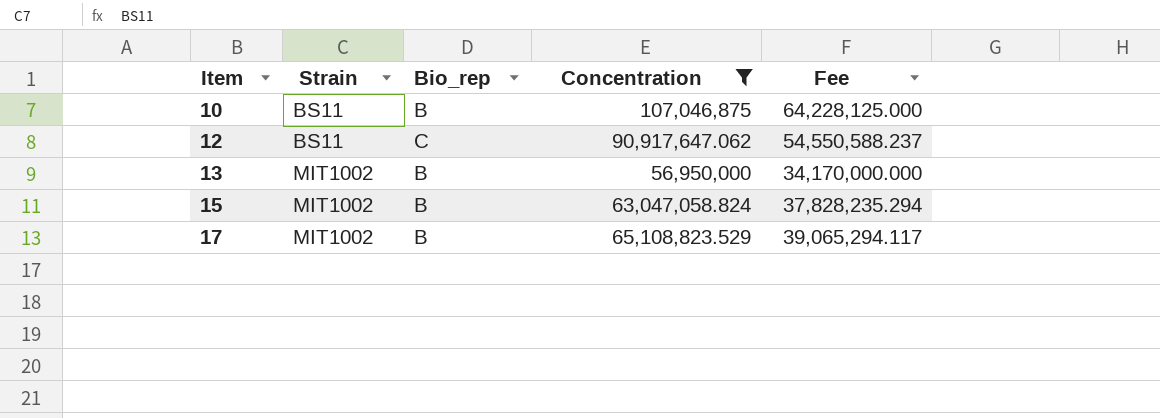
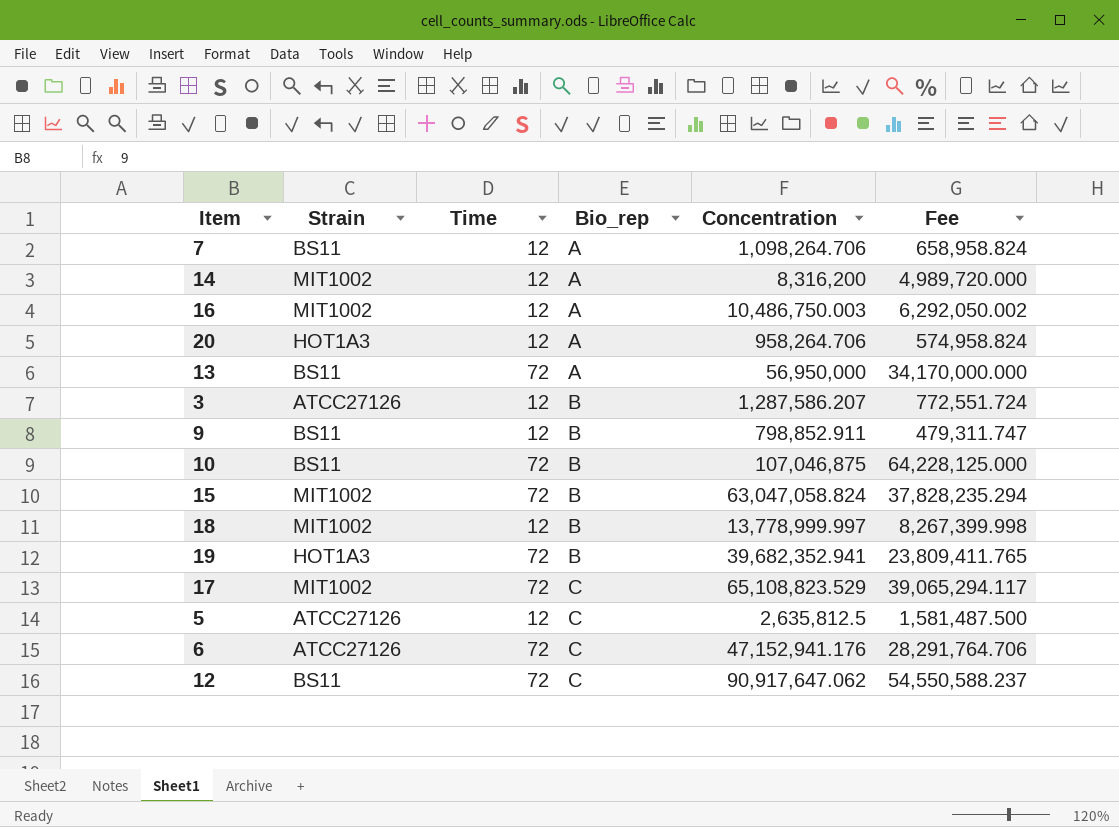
filter: Concentration >= 56,950,000 -> none
row order: Item ascending -> Bio_rep ascending
column Time | position: none -> 3
13 | Strain: MIT1002 -> BS11
13 | Bio_rep: B -> A
17 | Bio_rep: B -> C

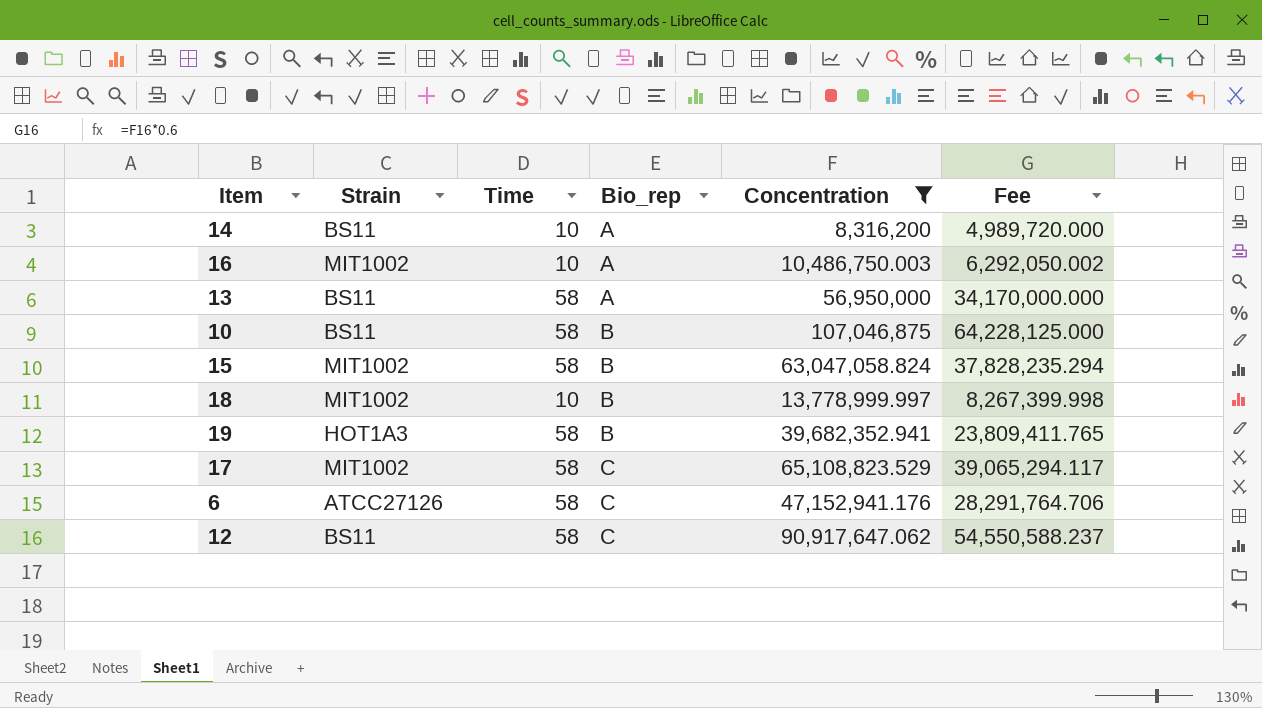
filter: none -> Concentration >= 8,316,200
14 | Strain: MIT1002 -> BS11
14 | Time: 12 -> 10
16 | Time: 12 -> 10
13 | Time: 72 -> 58
10 | Time: 72 -> 58
15 | Time: 72 -> 58
18 | Time: 12 -> 10
19 | Time: 72 -> 58
17 | Time: 72 -> 58
6 | Time: 72 -> 58
12 | Time: 72 -> 58

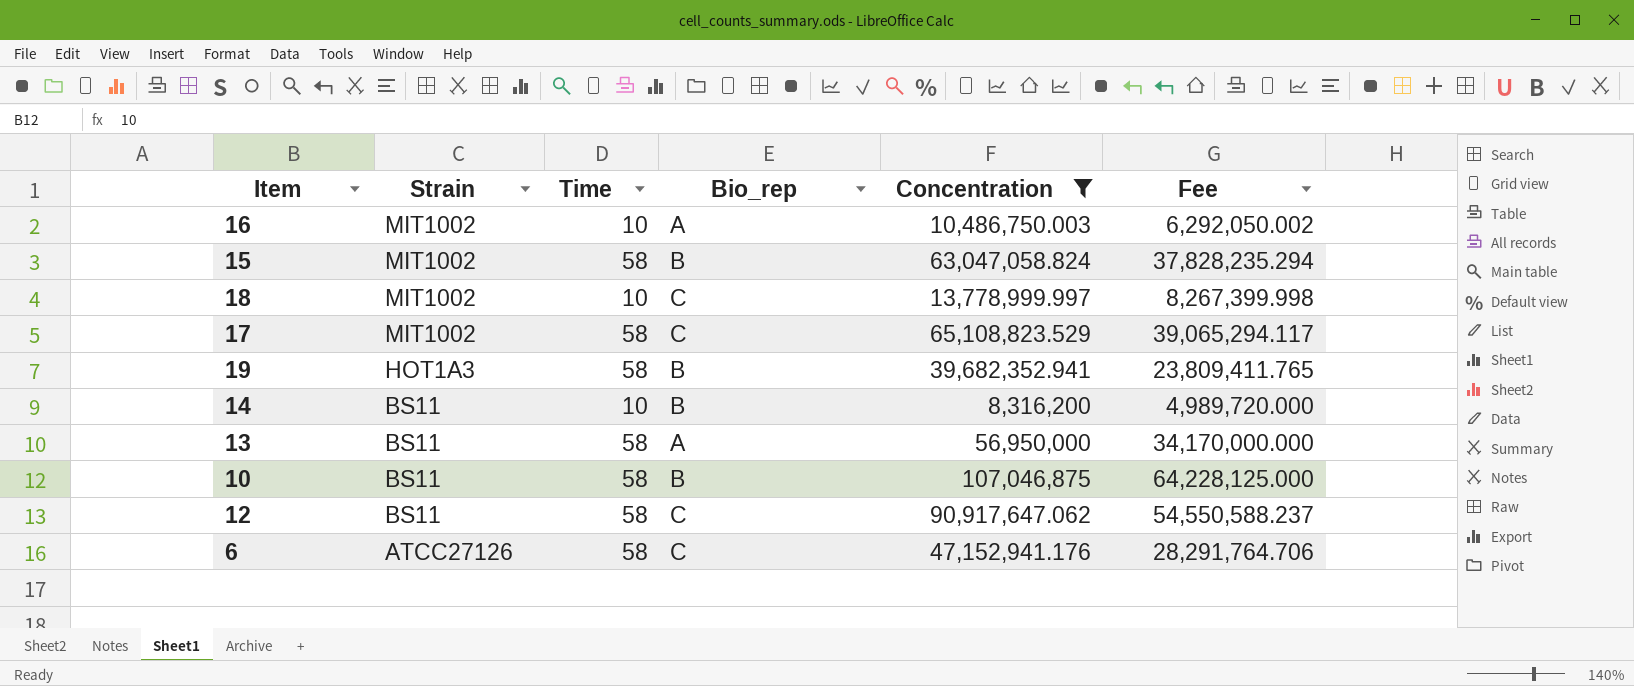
row order: Bio_rep ascending -> Strain descending
18 | Bio_rep: B -> C
14 | Bio_rep: A -> B

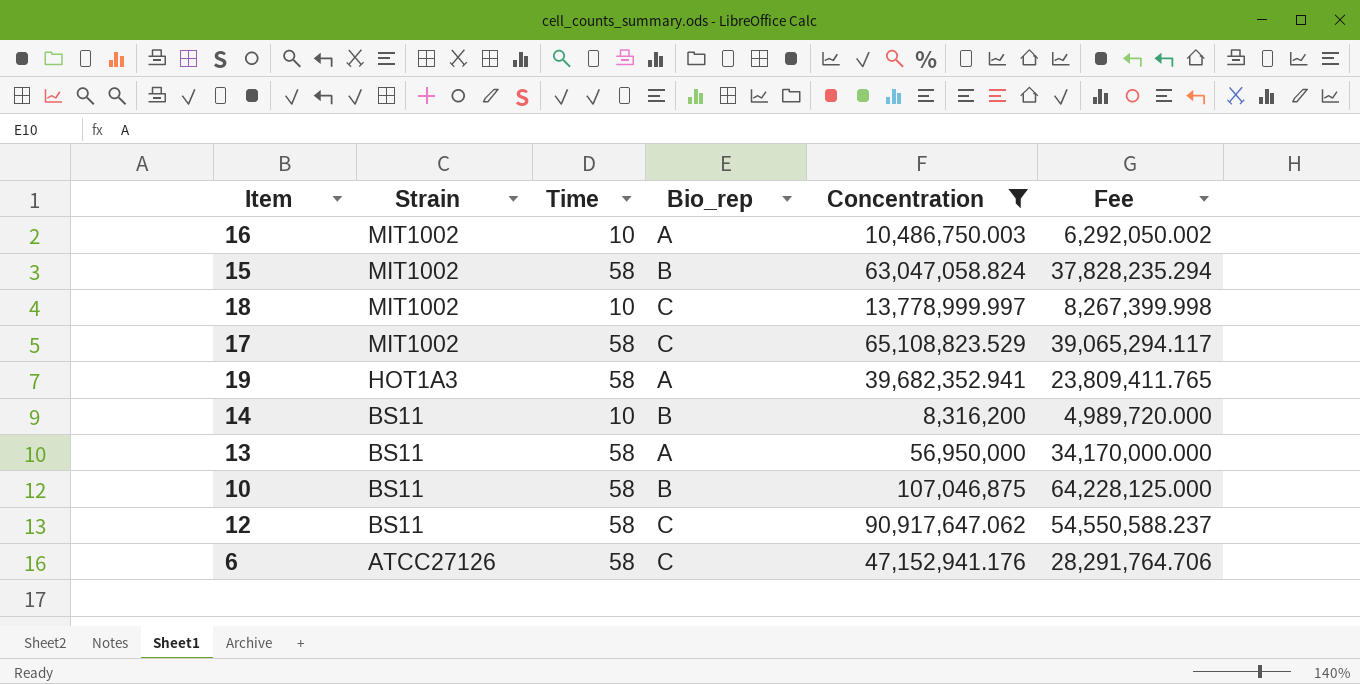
19 | Bio_rep: B -> A

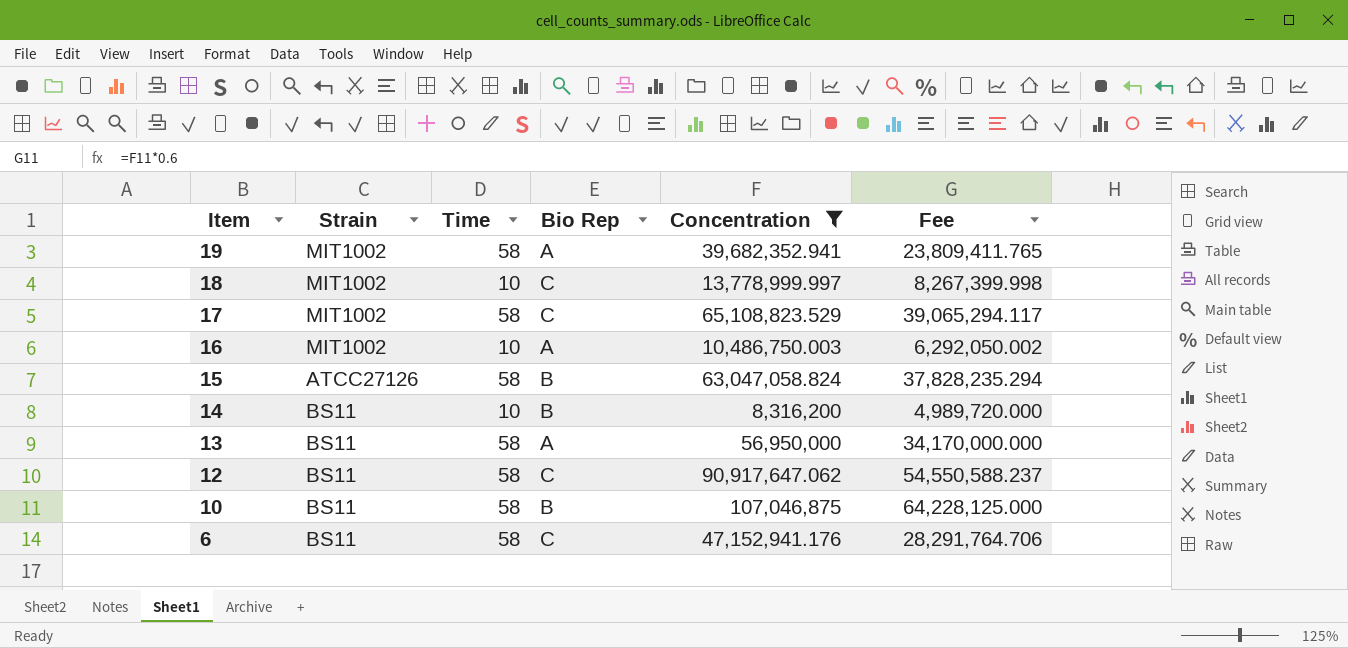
row order: Strain descending -> Item descending
column name: Bio_rep -> Bio Rep
19 | Strain: HOT1A3 -> MIT1002
15 | Strain: MIT1002 -> ATCC27126
6 | Strain: ATCC27126 -> BS11

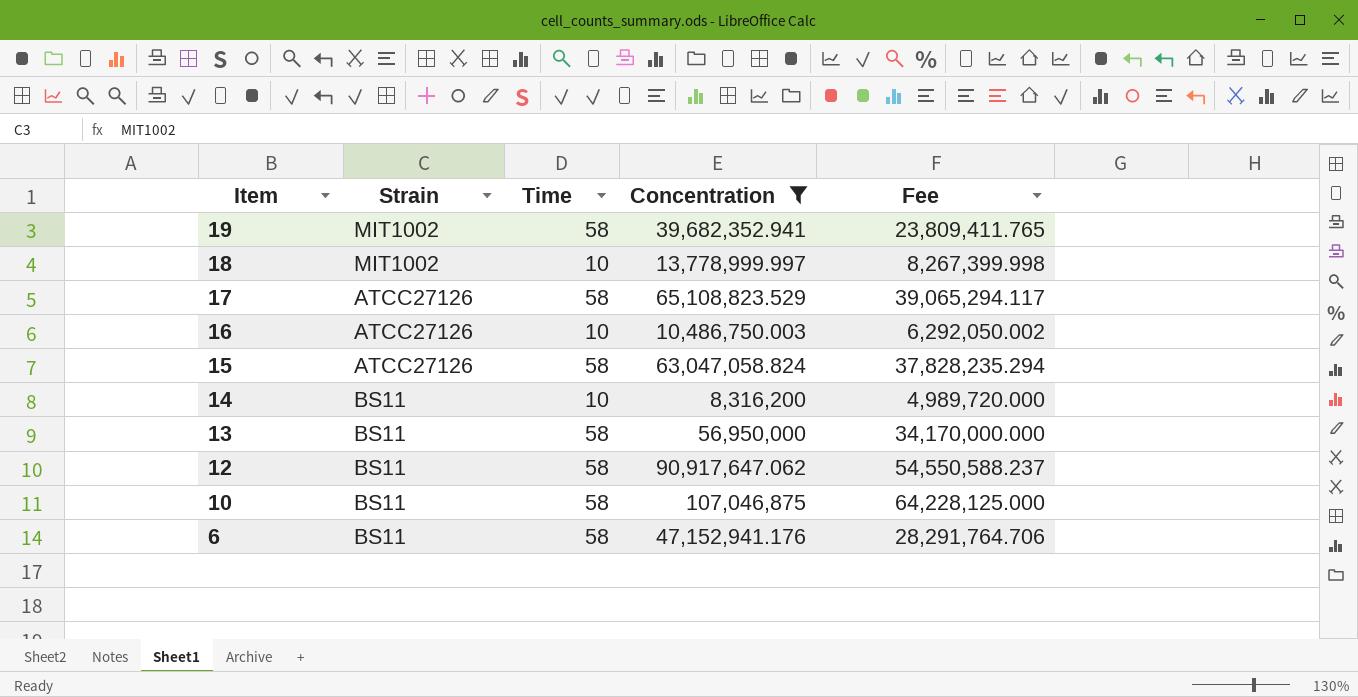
column Bio Rep | position: 4 -> none
17 | Strain: MIT1002 -> ATCC27126
16 | Strain: MIT1002 -> ATCC27126

